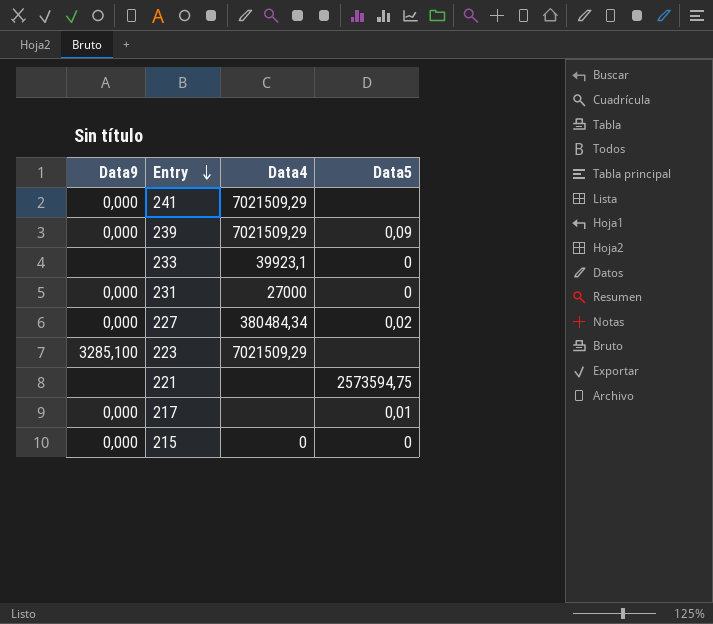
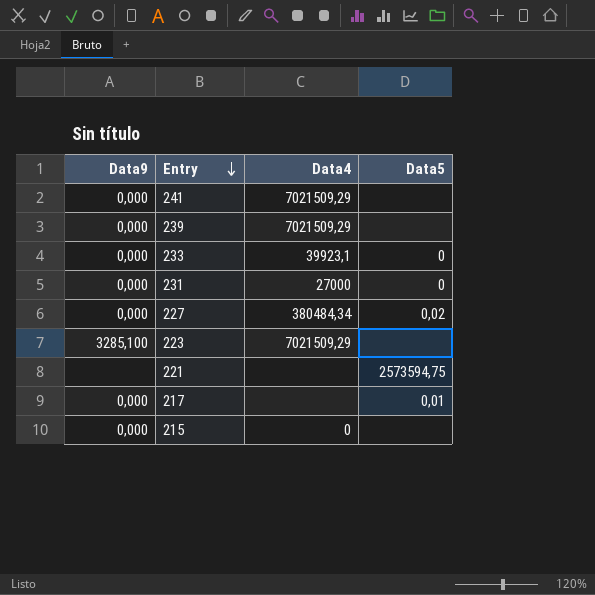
239 | Data5: 0,09 -> none
233 | Data9: none -> 0,000
215 | Data5: 0 -> none

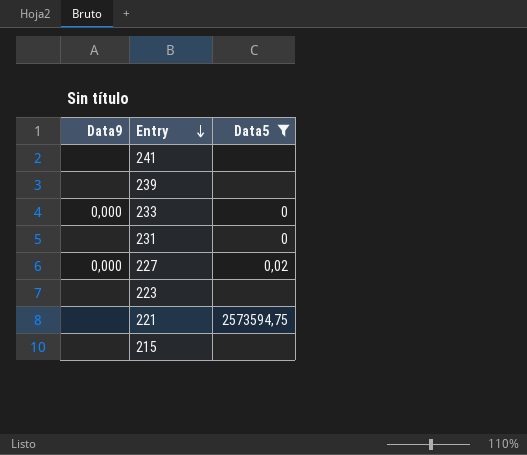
filter: none -> Data5 != 0,01
column Data4 | position: 3 -> none
241 | Data9: 0,000 -> none
239 | Data9: 0,000 -> none
231 | Data9: 0,000 -> none
223 | Data9: 3285,100 -> none
215 | Data9: 0,000 -> none

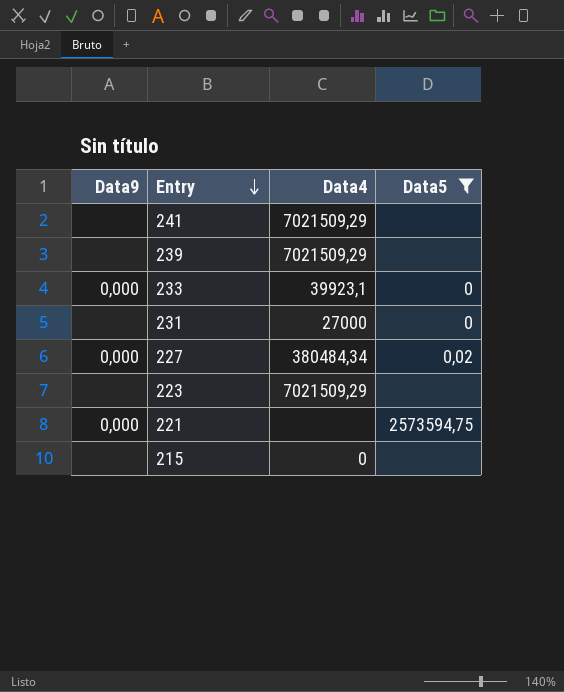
column Data4 | position: none -> 3
221 | Data9: none -> 0,000

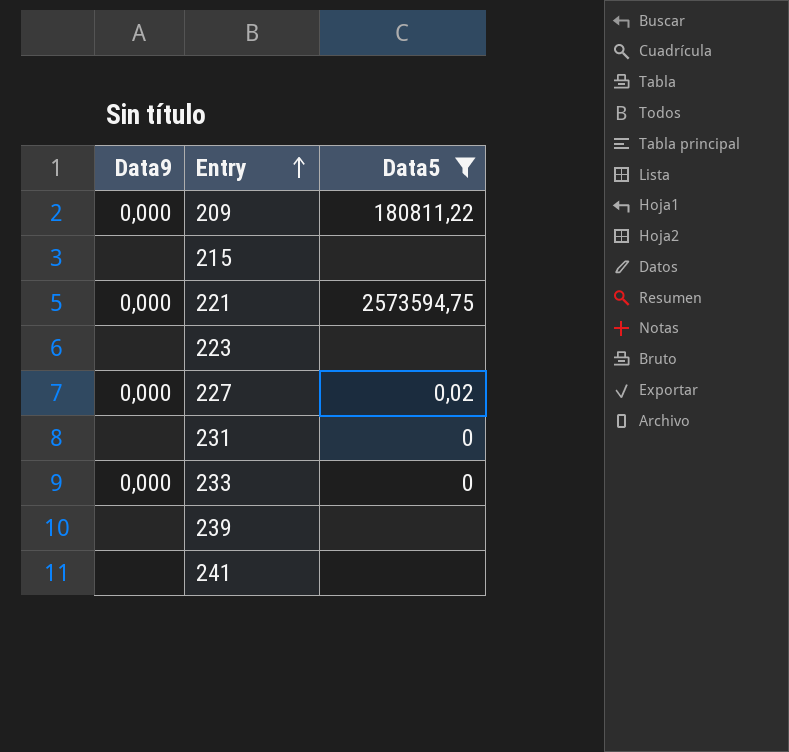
row order: Entry descending -> Entry ascending
column Data4 | position: 3 -> none
row 209: none -> 0,000 | 180811,22

